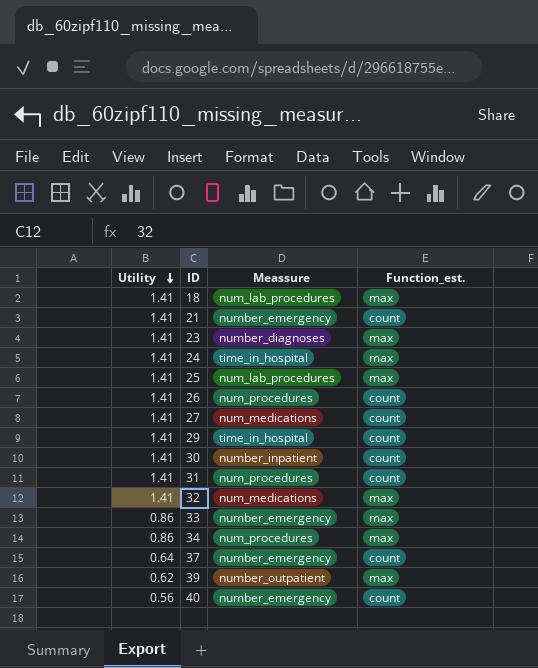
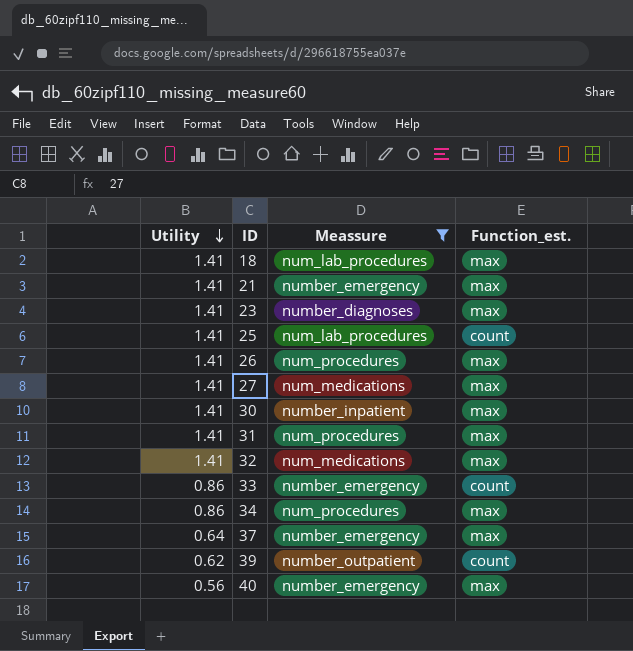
filter: none -> Meassure != time_in_hospital
21 | Function_est.: count -> max
25 | Function_est.: max -> count
26 | Function_est.: count -> max
27 | Function_est.: count -> max
30 | Function_est.: count -> max
31 | Function_est.: count -> max
33 | Function_est.: max -> count
37 | Function_est.: count -> max
39 | Function_est.: max -> count
40 | Function_est.: count -> max

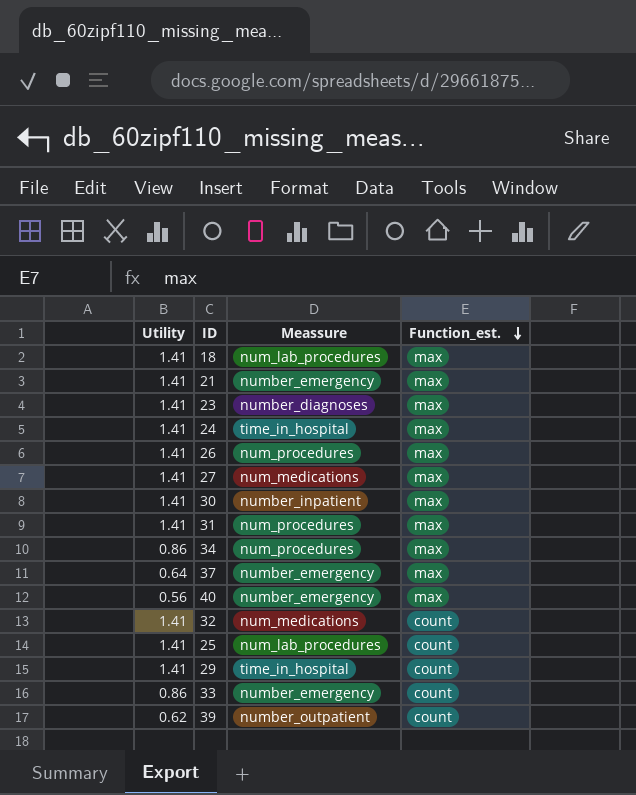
filter: Meassure != time_in_hospital -> none
row order: Utility descending -> Function_est. descending
32 | Function_est.: max -> count

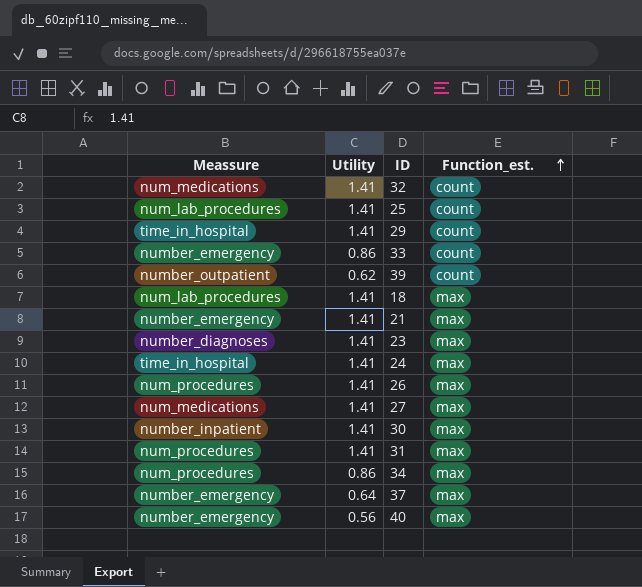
row order: Function_est. descending -> Function_est. ascending
column Meassure | position: 3 -> 1

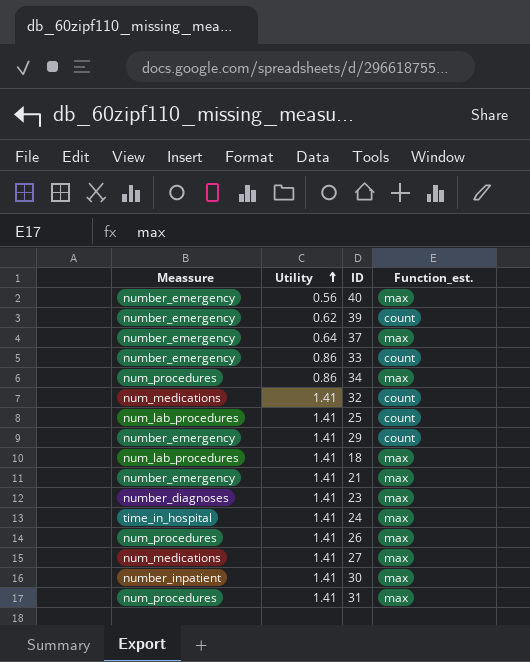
row order: Function_est. ascending -> Utility ascending
39 | Meassure: number_outpatient -> number_emergency
29 | Meassure: time_in_hospital -> number_emergency

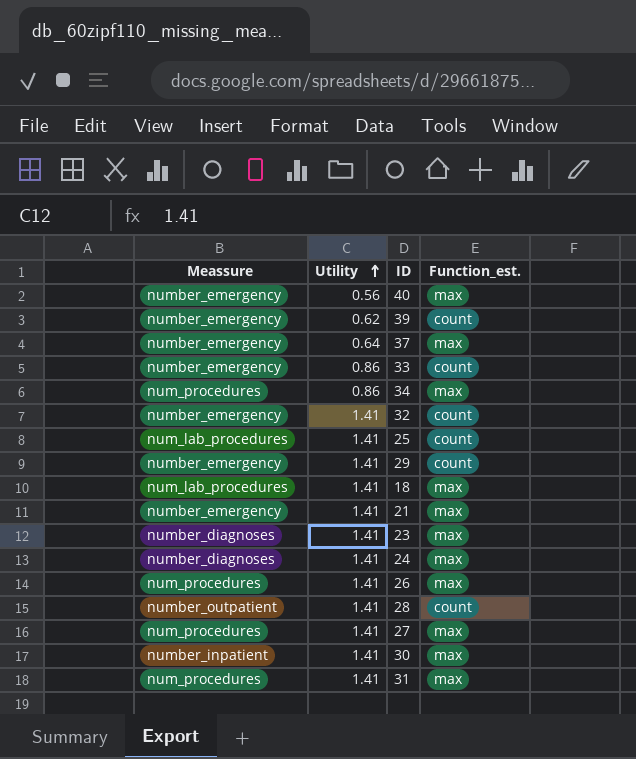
32 | Meassure: num_medications -> number_emergency
24 | Meassure: time_in_hospital -> number_diagnoses
row 28: none -> number_outpatient | 1.41 | count
27 | Meassure: num_medications -> num_procedures

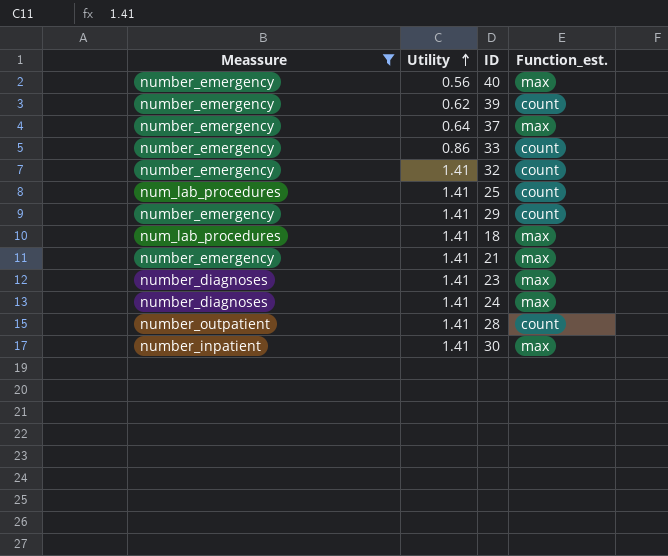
filter: none -> Meassure != num_procedures

